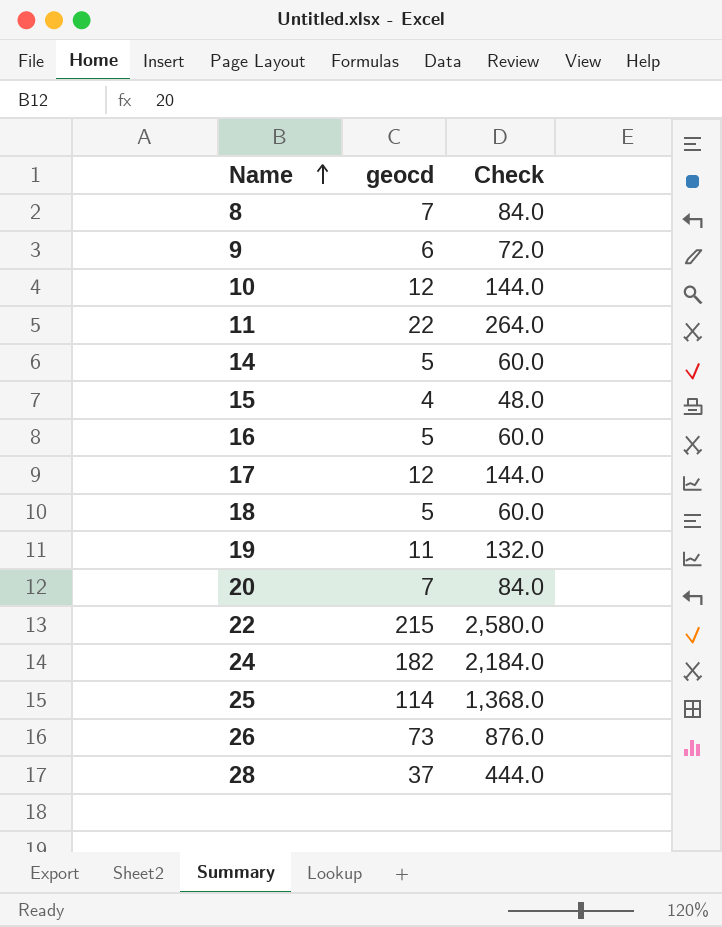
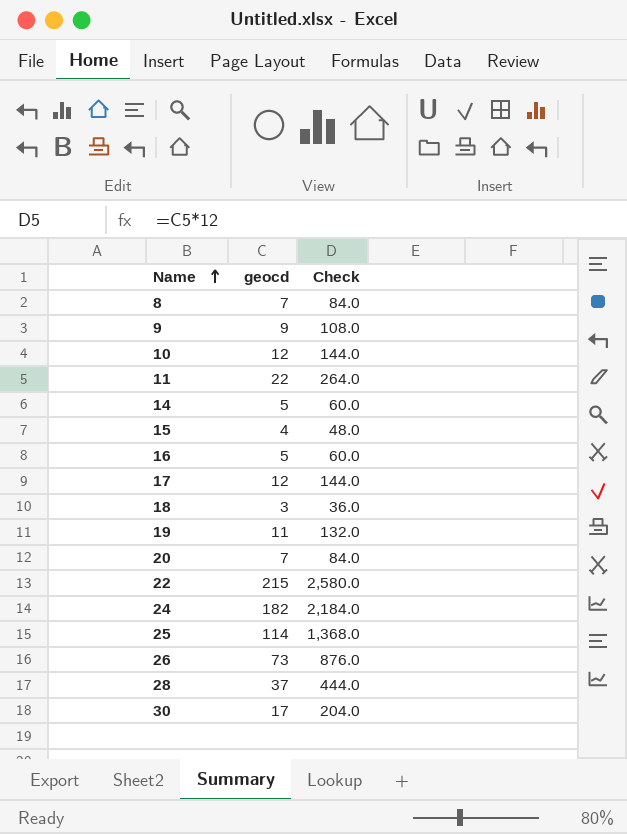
9 | geocd: 6 -> 9
9 | Check: 72.0 -> 108.0
18 | geocd: 5 -> 3
18 | Check: 60.0 -> 36.0
row 30: none -> 17 | 204.0

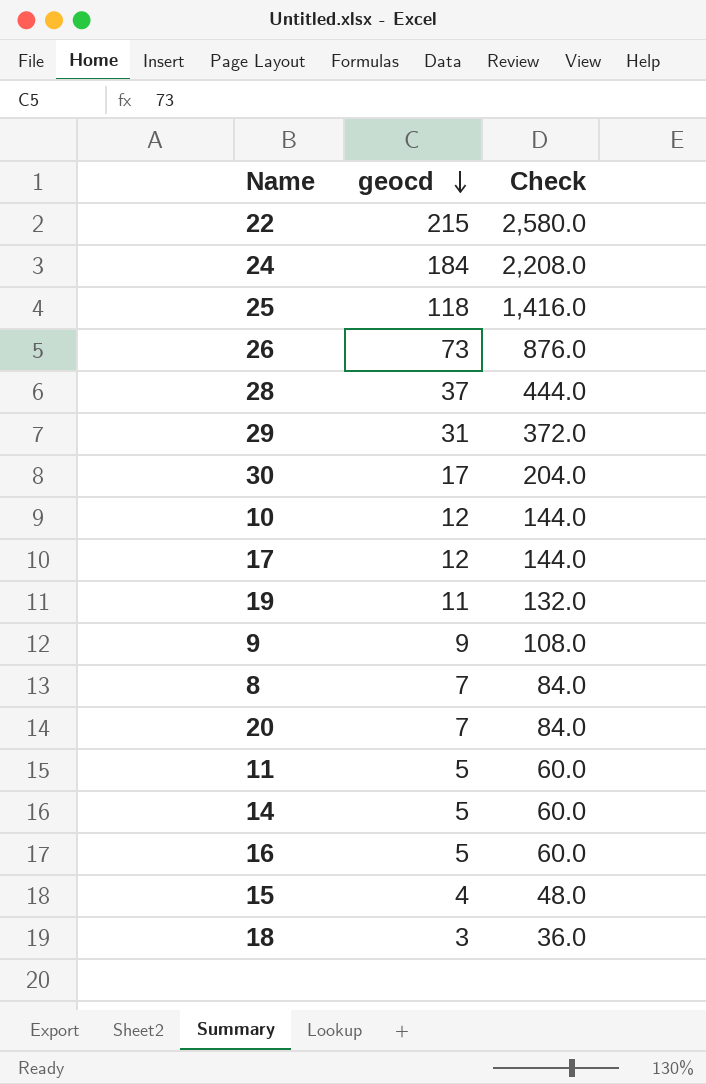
row order: Name ascending -> geocd descending
24 | geocd: 182 -> 184
24 | Check: 2,184.0 -> 2,208.0
25 | geocd: 114 -> 118
25 | Check: 1,368.0 -> 1,416.0
row 29: none -> 31 | 372.0
11 | geocd: 22 -> 5
11 | Check: 264.0 -> 60.0

